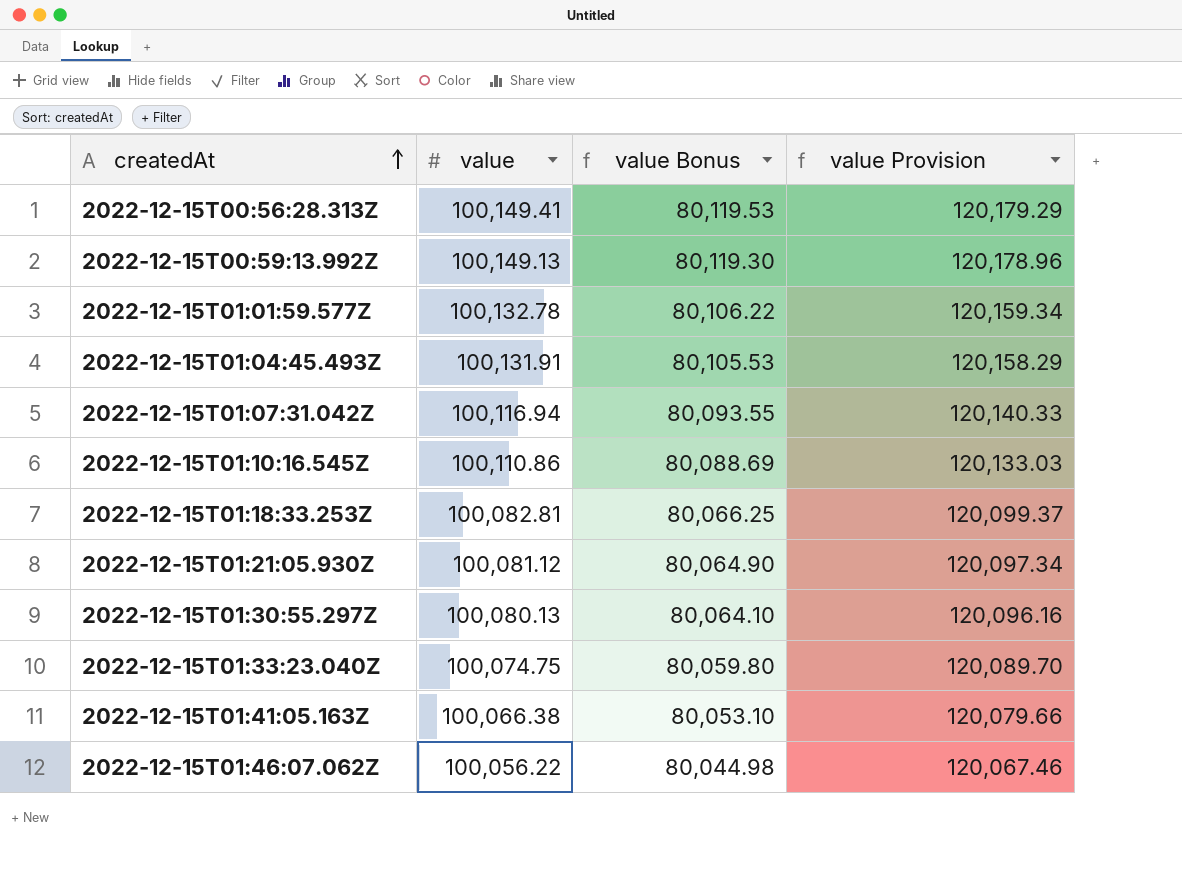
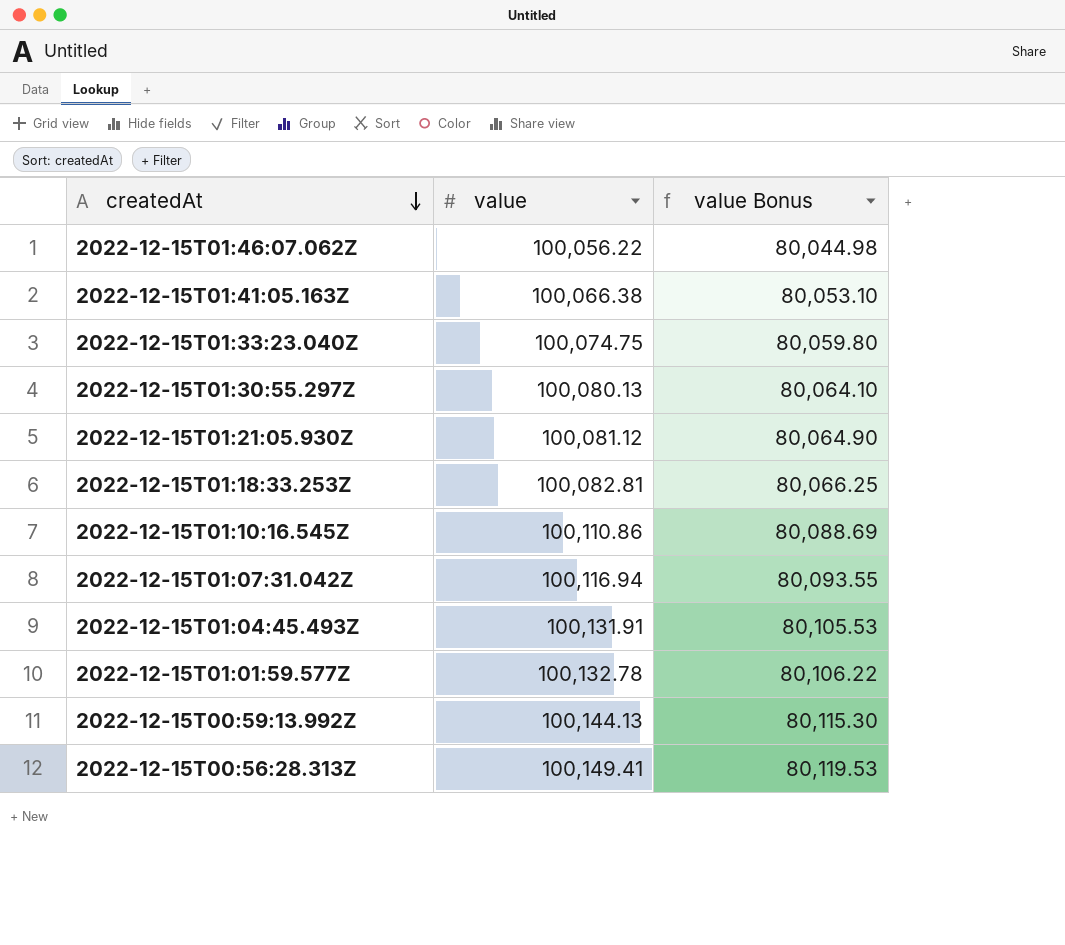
row order: createdAt ascending -> createdAt descending
column value Provision | formula: [value] * 1.2 -> none
2022-12-15T00:59:13.992Z | value: 100,149.13 -> 100,144.13
2022-12-15T00:59:13.992Z | value Bonus: 80,119.30 -> 80,115.30

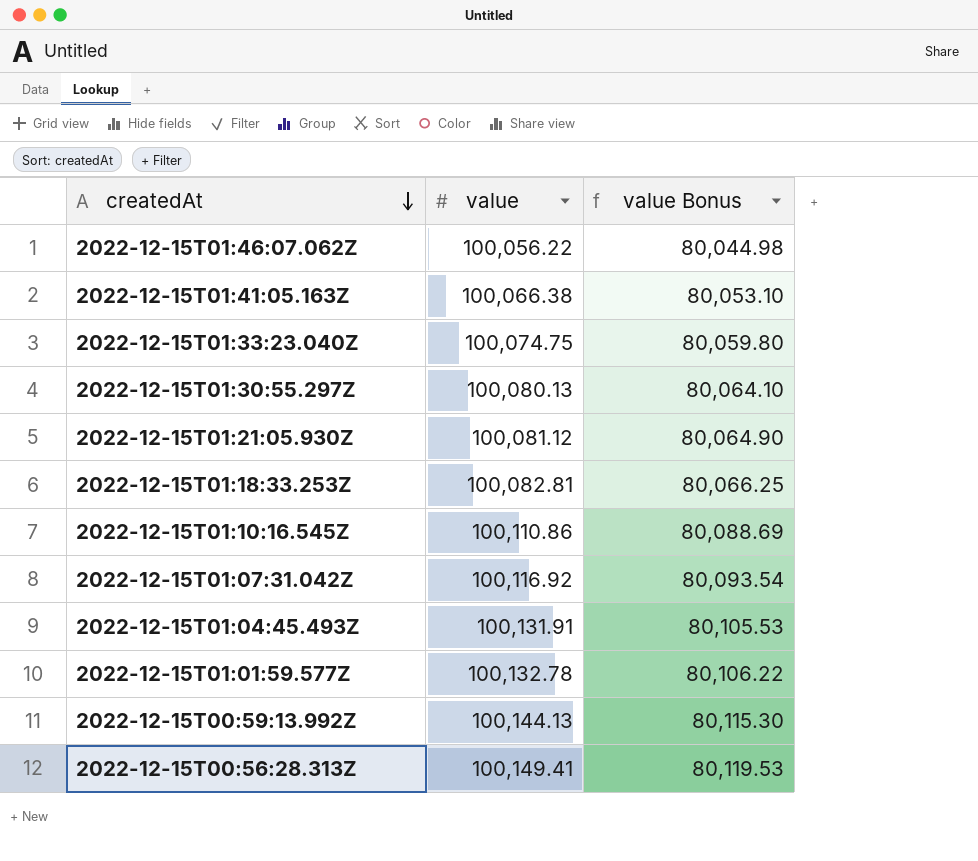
2022-12-15T01:07:31.042Z | value: 100,116.94 -> 100,116.92
2022-12-15T01:07:31.042Z | value Bonus: 80,093.55 -> 80,093.54

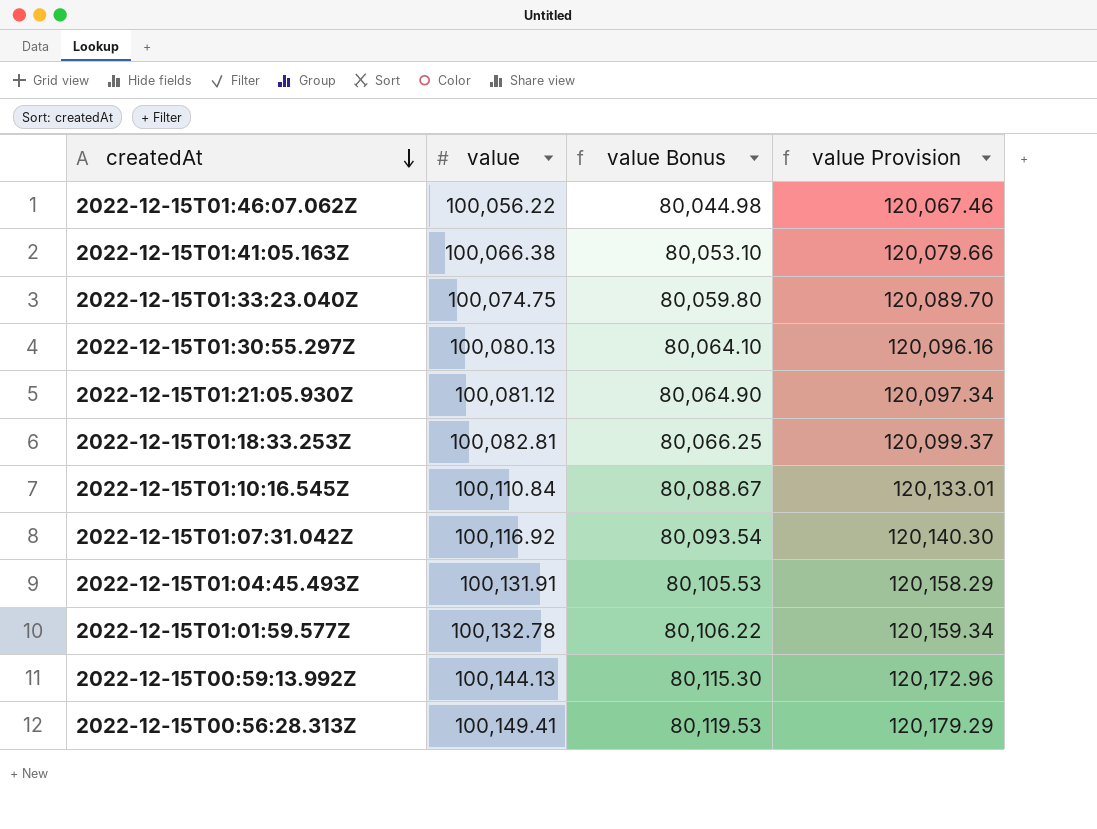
column value Provision | formula: none -> [value] * 1.2
2022-12-15T01:10:16.545Z | value: 100,110.86 -> 100,110.84
2022-12-15T01:10:16.545Z | value Bonus: 80,088.69 -> 80,088.67

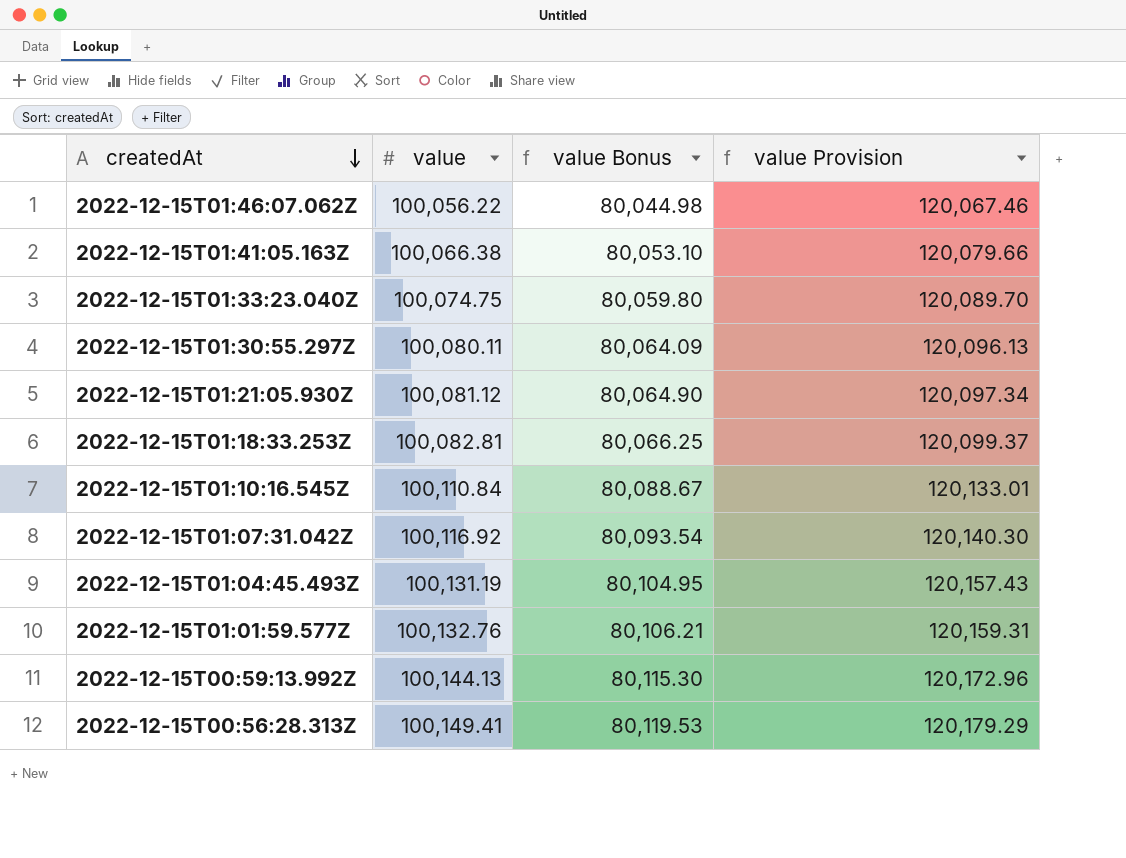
2022-12-15T01:30:55.297Z | value: 100,080.13 -> 100,080.11
2022-12-15T01:30:55.297Z | value Bonus: 80,064.10 -> 80,064.09
2022-12-15T01:30:55.297Z | value Provision: 120,096.16 -> 120,096.13
2022-12-15T01:04:45.493Z | value: 100,131.91 -> 100,131.19
2022-12-15T01:04:45.493Z | value Bonus: 80,105.53 -> 80,104.95
2022-12-15T01:04:45.493Z | value Provision: 120,158.29 -> 120,157.43
2022-12-15T01:01:59.577Z | value: 100,132.78 -> 100,132.76
2022-12-15T01:01:59.577Z | value Bonus: 80,106.22 -> 80,106.21
2022-12-15T01:01:59.577Z | value Provision: 120,159.34 -> 120,159.31

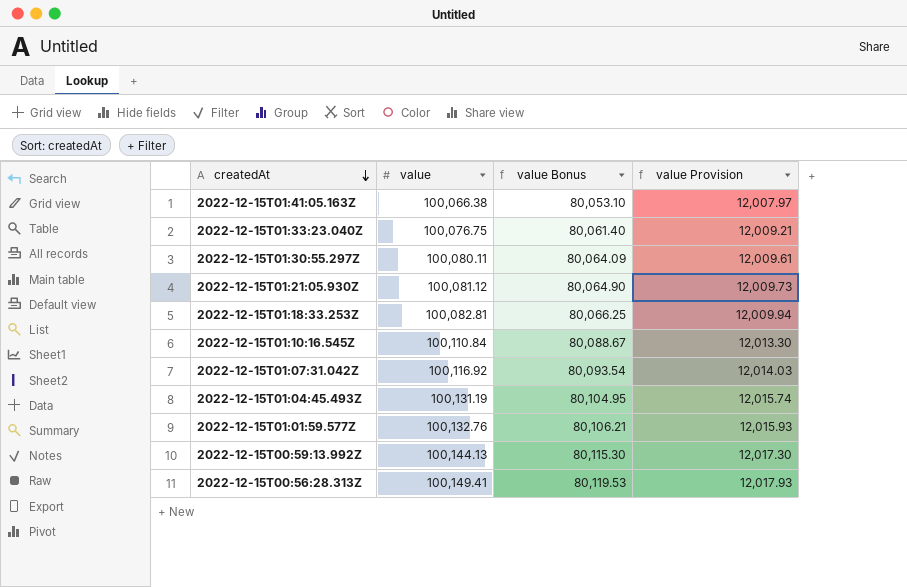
column value Provision | formula: [value] * 1.2 -> [value] * 0.12
row 2022-12-15T01:46:07.062Z: 100,056.22 | 80,044.98 | 120,067.46 -> none
2022-12-15T01:33:23.040Z | value: 100,074.75 -> 100,076.75
2022-12-15T01:33:23.040Z | value Bonus: 80,059.80 -> 80,061.40

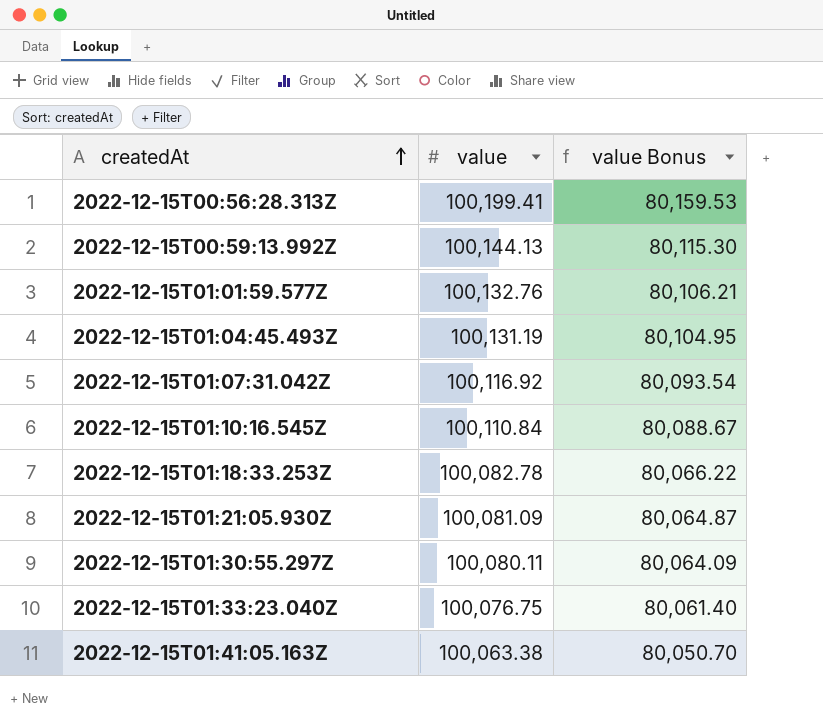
row order: createdAt descending -> createdAt ascending
column value Provision | formula: [value] * 0.12 -> none
2022-12-15T00:56:28.313Z | value: 100,149.41 -> 100,199.41
2022-12-15T00:56:28.313Z | value Bonus: 80,119.53 -> 80,159.53
2022-12-15T01:18:33.253Z | value: 100,082.81 -> 100,082.78
2022-12-15T01:18:33.253Z | value Bonus: 80,066.25 -> 80,066.22
2022-12-15T01:21:05.930Z | value: 100,081.12 -> 100,081.09
2022-12-15T01:21:05.930Z | value Bonus: 80,064.90 -> 80,064.87
2022-12-15T01:41:05.163Z | value: 100,066.38 -> 100,063.38
2022-12-15T01:41:05.163Z | value Bonus: 80,053.10 -> 80,050.70

